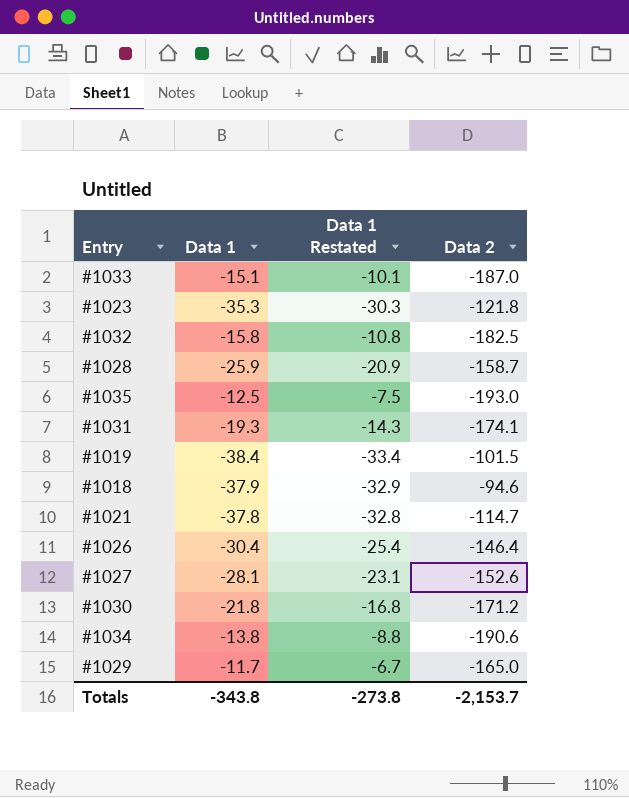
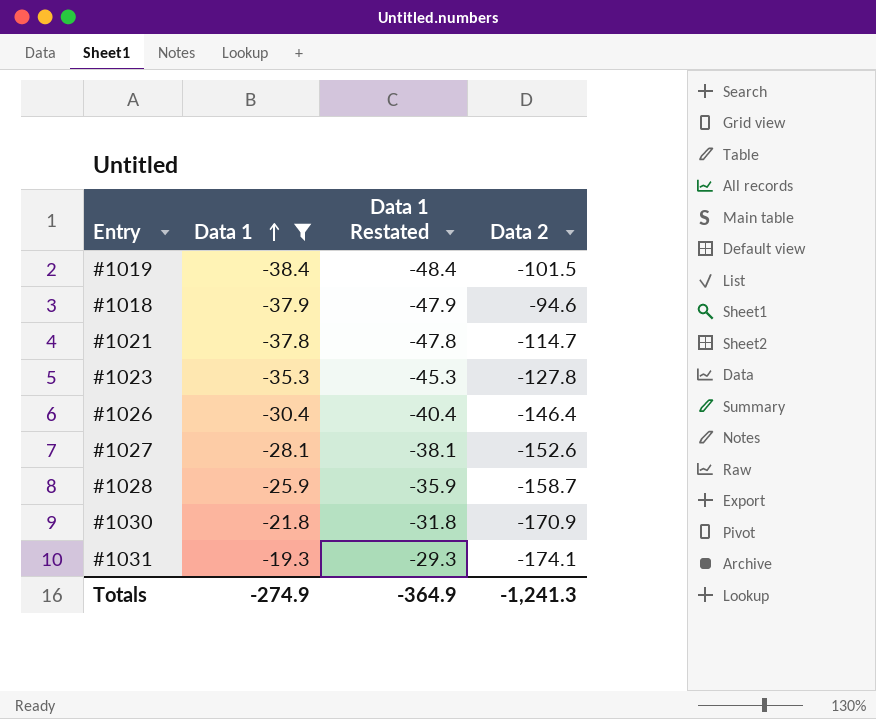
filter: none -> Data 1 <= -19.3
row order: none -> Data 1 ascending
column Data 1 Restated | formula: [Data 1] + 5 -> [Data 1] - 10
#1023 | Data 2: -121.8 -> -127.8
#1030 | Data 2: -171.2 -> -170.9
Totals | Data 1: -343.8 -> -274.9
Totals | Data 1 Restated: -273.8 -> -364.9
Totals | Data 2: -2,153.7 -> -1,241.3

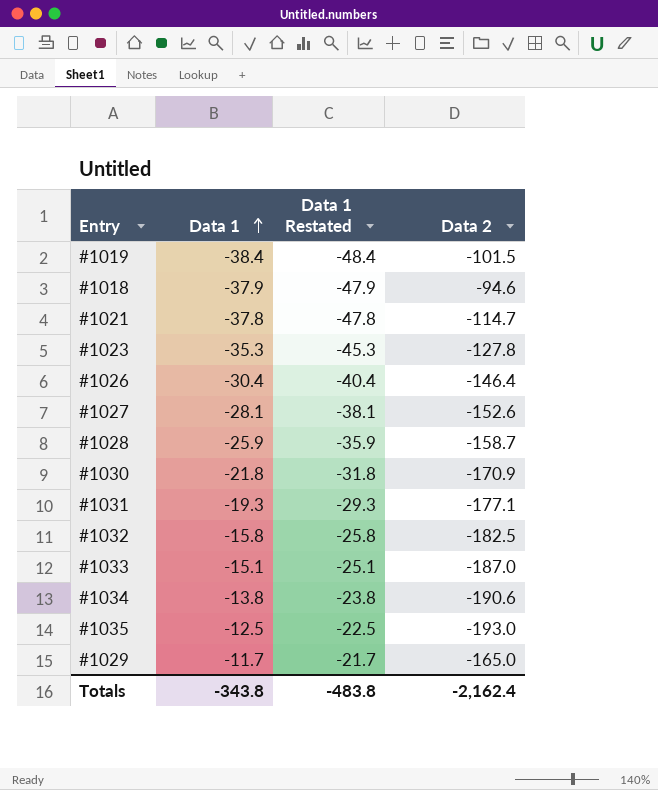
filter: Data 1 <= -19.3 -> none
#1031 | Data 2: -174.1 -> -177.1
Totals | Data 1: -274.9 -> -343.8
Totals | Data 1 Restated: -364.9 -> -483.8
Totals | Data 2: -1,241.3 -> -2,162.4

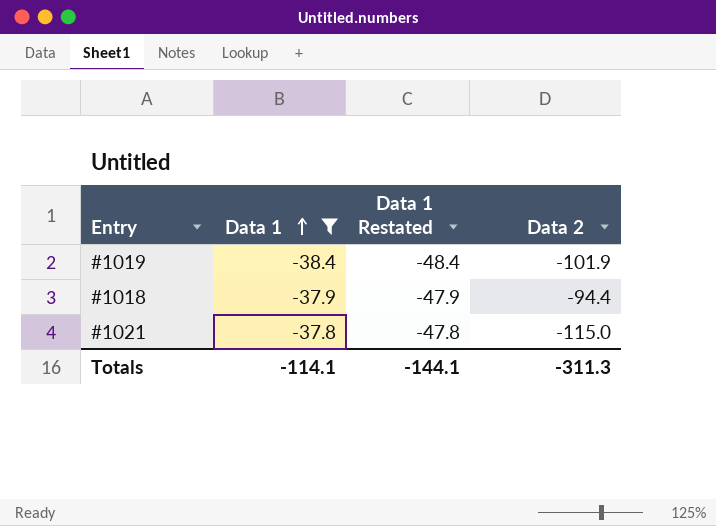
filter: none -> Data 1 <= -37.8
#1019 | Data 2: -101.5 -> -101.9
#1018 | Data 2: -94.6 -> -94.4
#1021 | Data 2: -114.7 -> -115.0
Totals | Data 1: -343.8 -> -114.1
Totals | Data 1 Restated: -483.8 -> -144.1
Totals | Data 2: -2,162.4 -> -311.3

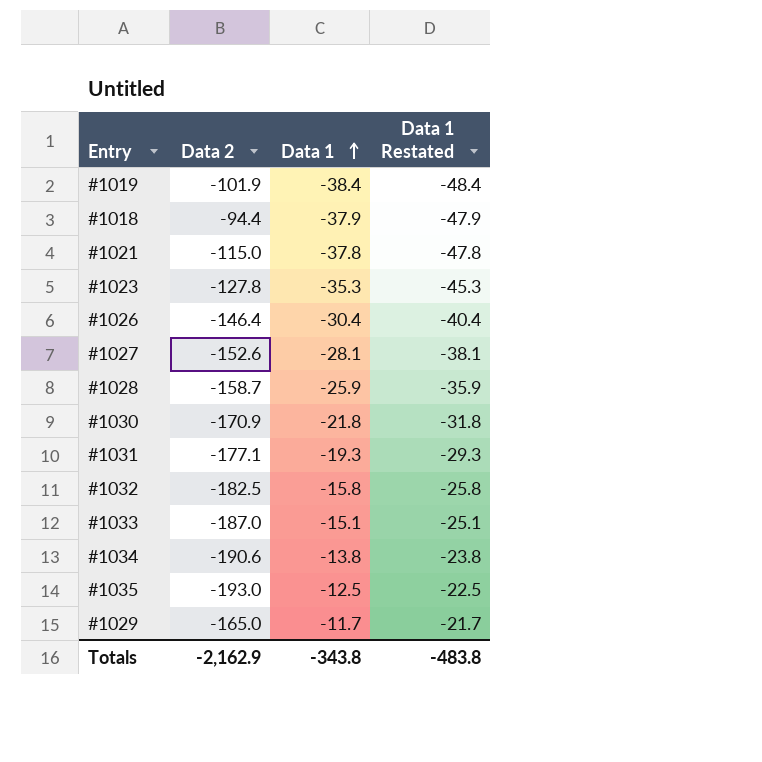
filter: Data 1 <= -37.8 -> none
column Data 2 | position: 4 -> 2
Totals | Data 2: -311.3 -> -2,162.9
Totals | Data 1: -114.1 -> -343.8
Totals | Data 1 Restated: -144.1 -> -483.8

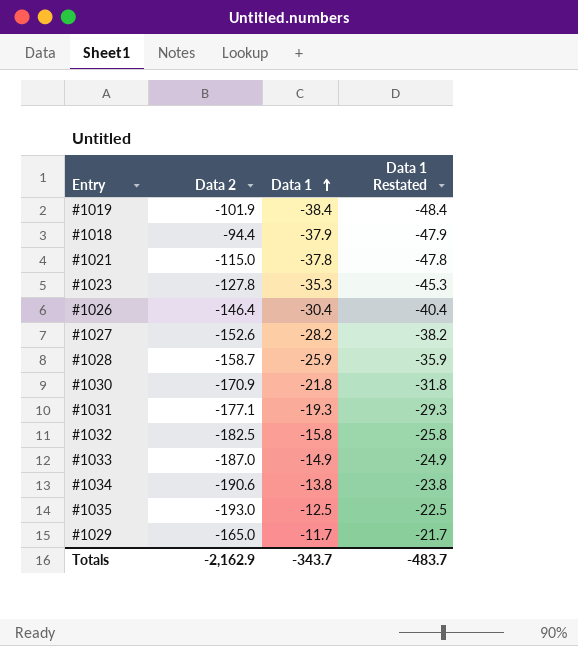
#1027 | Data 1: -28.1 -> -28.2
#1027 | Data 1 Restated: -38.1 -> -38.2
#1033 | Data 1: -15.1 -> -14.9
#1033 | Data 1 Restated: -25.1 -> -24.9
Totals | Data 1: -343.8 -> -343.7
Totals | Data 1 Restated: -483.8 -> -483.7

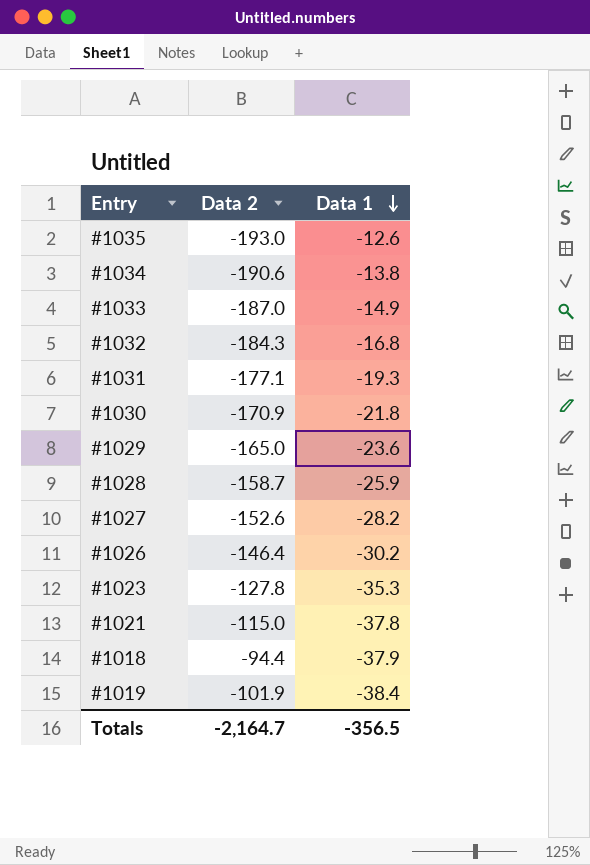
row order: Data 1 ascending -> Data 1 descending
column Data 1 Restated | formula: [Data 1] - 10 -> none
#1035 | Data 1: -12.5 -> -12.6
#1032 | Data 2: -182.5 -> -184.3
#1032 | Data 1: -15.8 -> -16.8
#1029 | Data 1: -11.7 -> -23.6
#1026 | Data 1: -30.4 -> -30.2
Totals | Data 2: -2,162.9 -> -2,164.7
Totals | Data 1: -343.7 -> -356.5

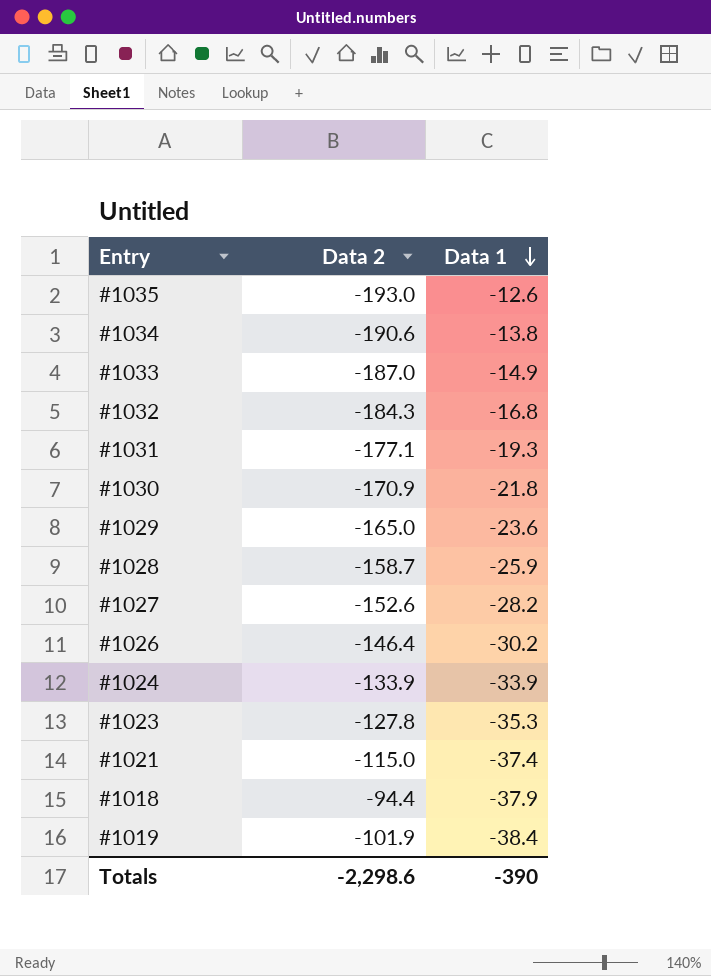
row #1024: none -> -133.9 | -33.9
#1021 | Data 1: -37.8 -> -37.4
Totals | Data 2: -2,164.7 -> -2,298.6
Totals | Data 1: -356.5 -> -390

